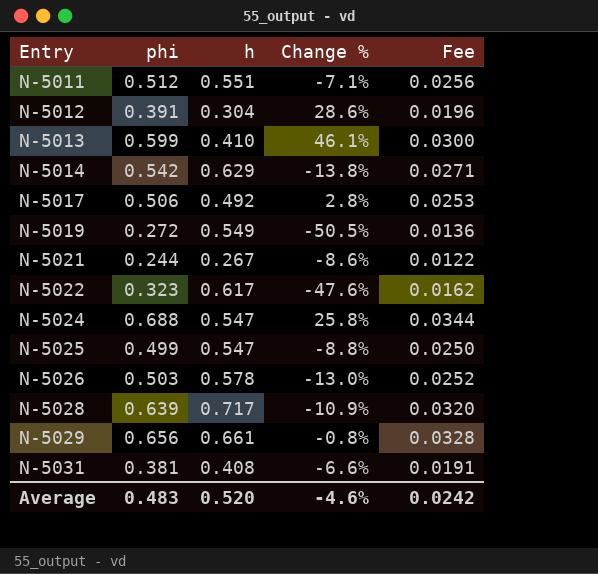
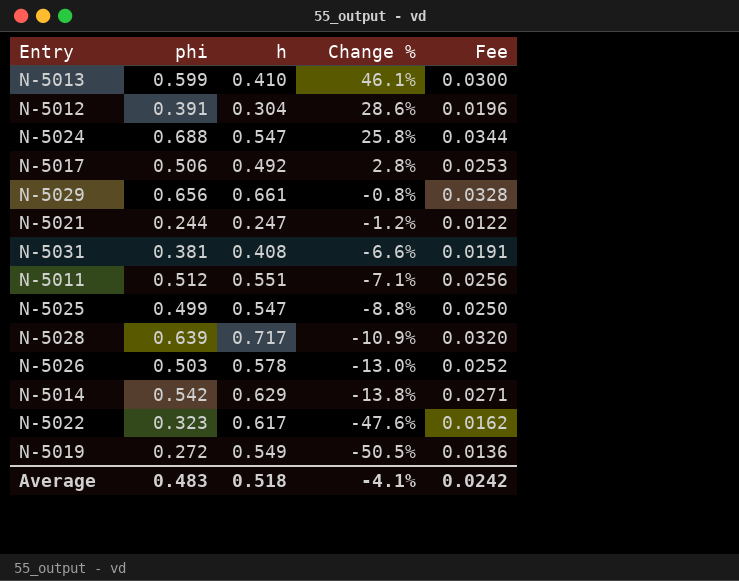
row order: Entry ascending -> Change % descending
N-5021 | h: 0.267 -> 0.247
N-5021 | Change %: -8.6% -> -1.2%
Average | h: 0.520 -> 0.518
Average | Change %: -4.6% -> -4.1%

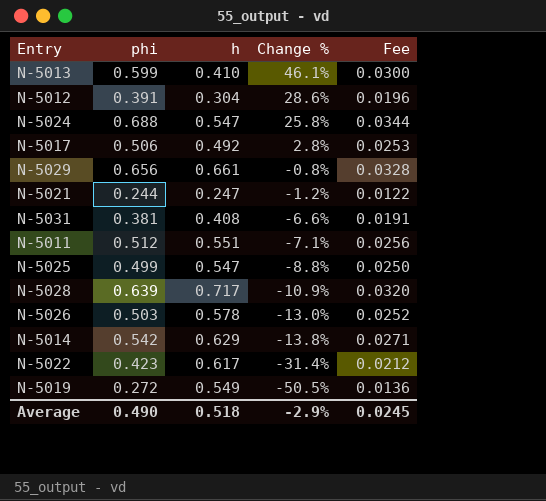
N-5022 | phi: 0.323 -> 0.423
N-5022 | Change %: -47.6% -> -31.4%
N-5022 | Fee: 0.0162 -> 0.0212
Average | phi: 0.483 -> 0.490
Average | Change %: -4.1% -> -2.9%
Average | Fee: 0.0242 -> 0.0245

